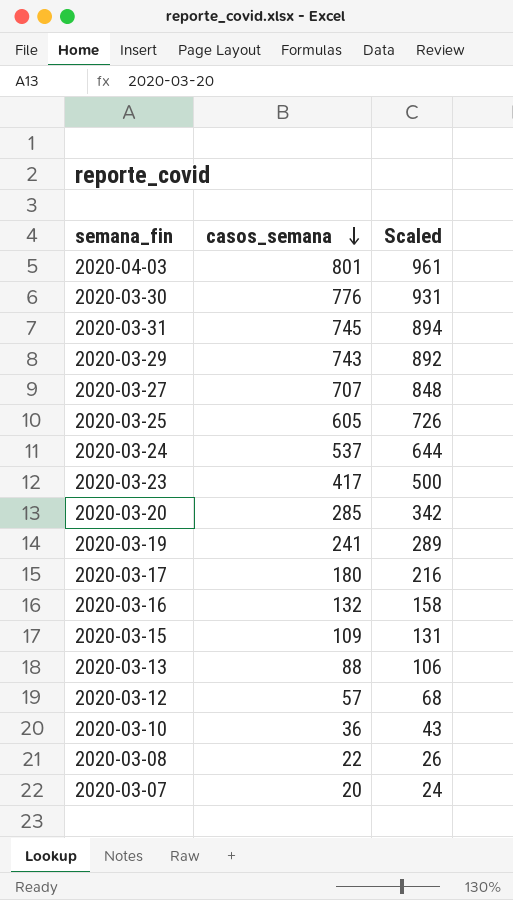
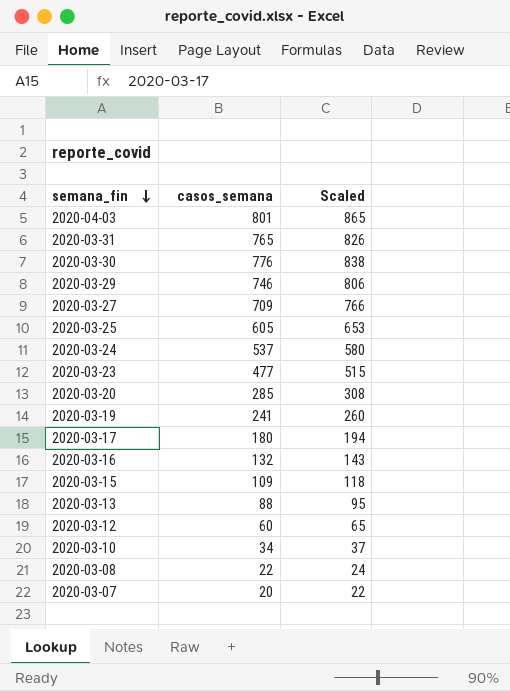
row order: casos_semana descending -> semana_fin descending
column Scaled | formula: [casos_semana] * 1.2 -> [casos_semana] * 1.08
2020-03-31 | casos_semana: 745 -> 765
2020-03-29 | casos_semana: 743 -> 746
2020-03-27 | casos_semana: 707 -> 709
2020-03-23 | casos_semana: 417 -> 477
2020-03-12 | casos_semana: 57 -> 60
2020-03-10 | casos_semana: 36 -> 34

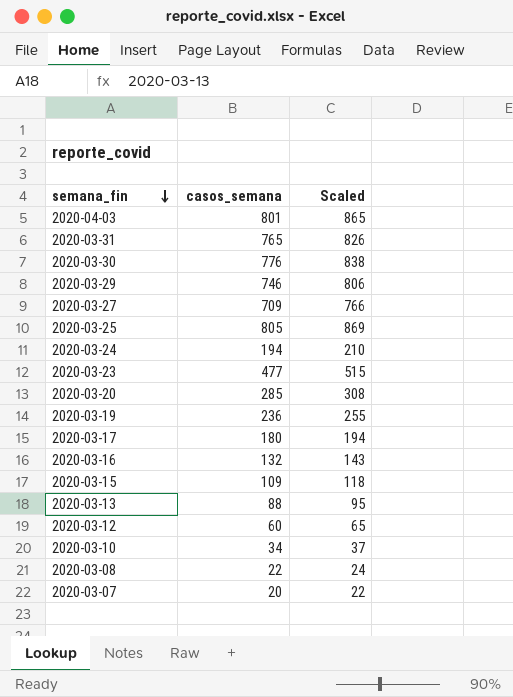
2020-03-25 | casos_semana: 605 -> 805
2020-03-25 | Scaled: 653 -> 869
2020-03-24 | casos_semana: 537 -> 194
2020-03-24 | Scaled: 580 -> 210
2020-03-19 | casos_semana: 241 -> 236
2020-03-19 | Scaled: 260 -> 255

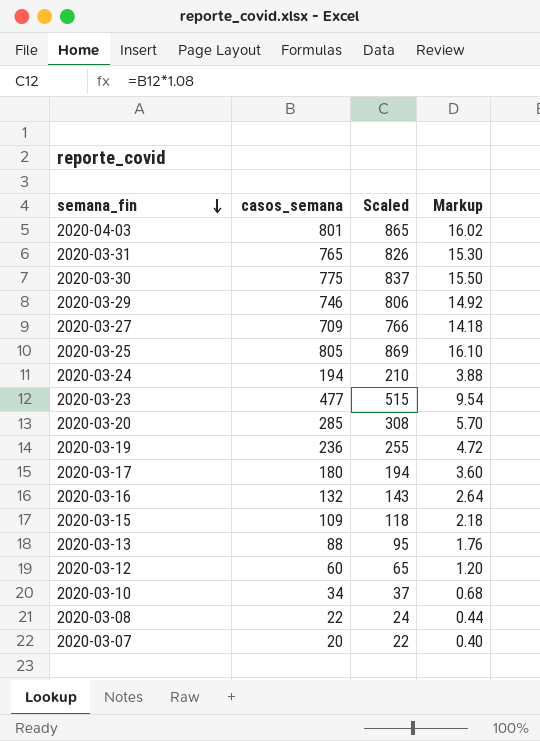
column Markup | formula: none -> [casos_semana] * 0.02
2020-03-30 | casos_semana: 776 -> 775
2020-03-30 | Scaled: 838 -> 837

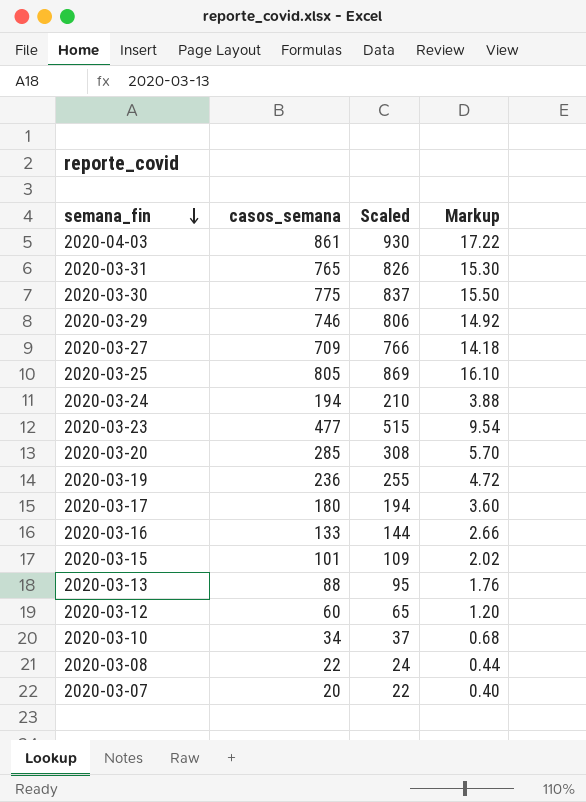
2020-04-03 | casos_semana: 801 -> 861
2020-04-03 | Scaled: 865 -> 930
2020-04-03 | Markup: 16.02 -> 17.22
2020-03-16 | casos_semana: 132 -> 133
2020-03-16 | Scaled: 143 -> 144
2020-03-16 | Markup: 2.64 -> 2.66
2020-03-15 | casos_semana: 109 -> 101
2020-03-15 | Scaled: 118 -> 109
2020-03-15 | Markup: 2.18 -> 2.02

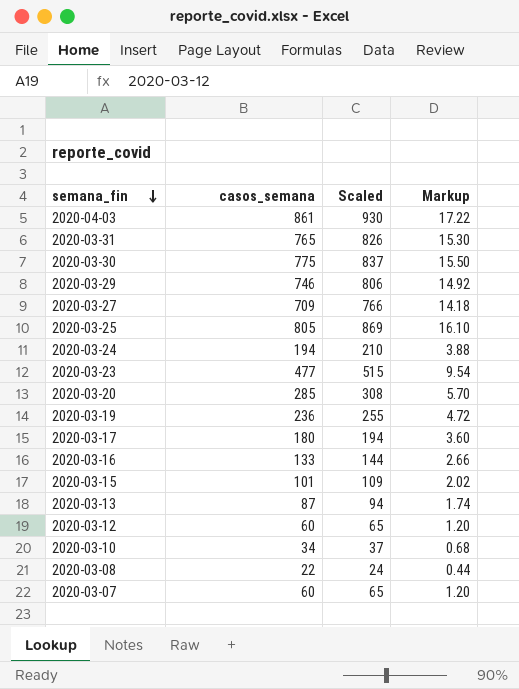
2020-03-13 | casos_semana: 88 -> 87
2020-03-13 | Scaled: 95 -> 94
2020-03-13 | Markup: 1.76 -> 1.74
2020-03-07 | casos_semana: 20 -> 60
2020-03-07 | Scaled: 22 -> 65
2020-03-07 | Markup: 0.40 -> 1.20

